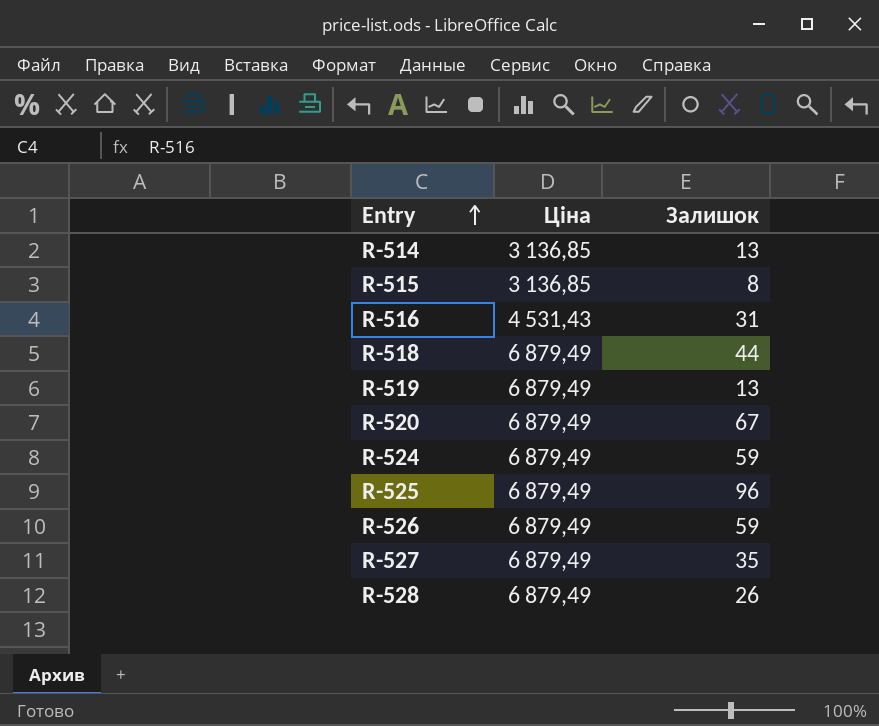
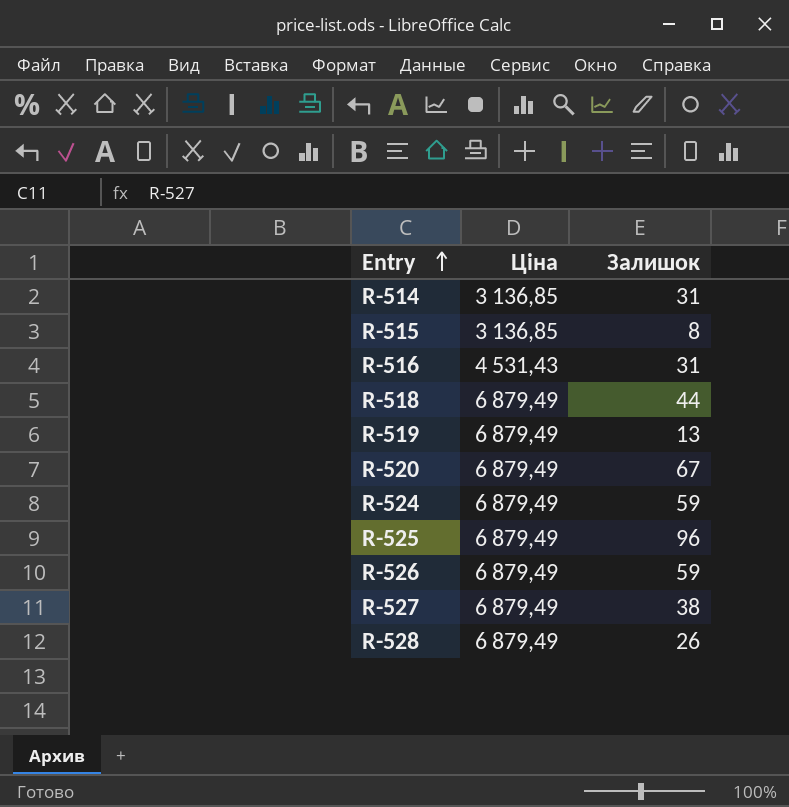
R-514 | Залишок: 13 -> 31
R-527 | Залишок: 35 -> 38

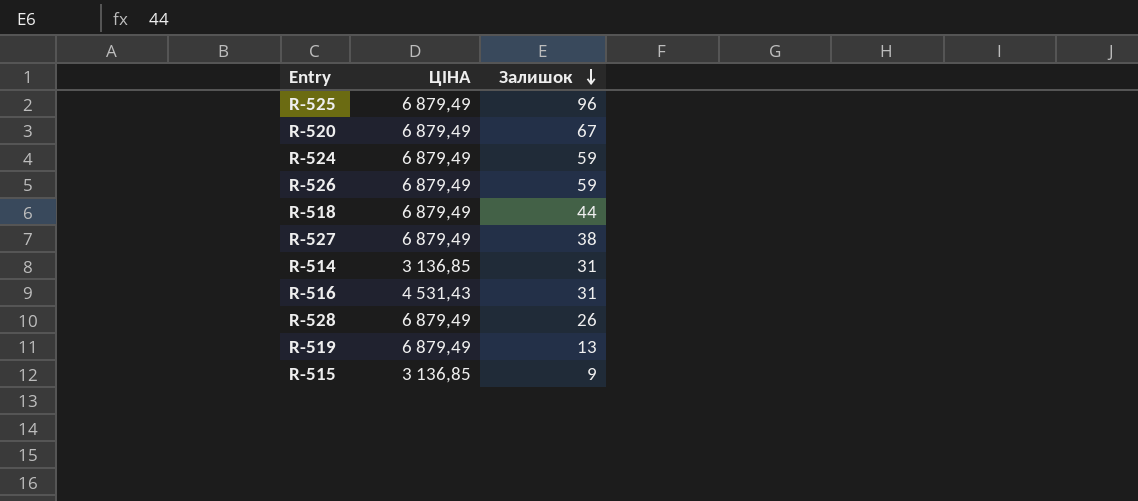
row order: Entry ascending -> Залишок descending
column name: Ціна -> ЦІНА
R-515 | Залишок: 8 -> 9

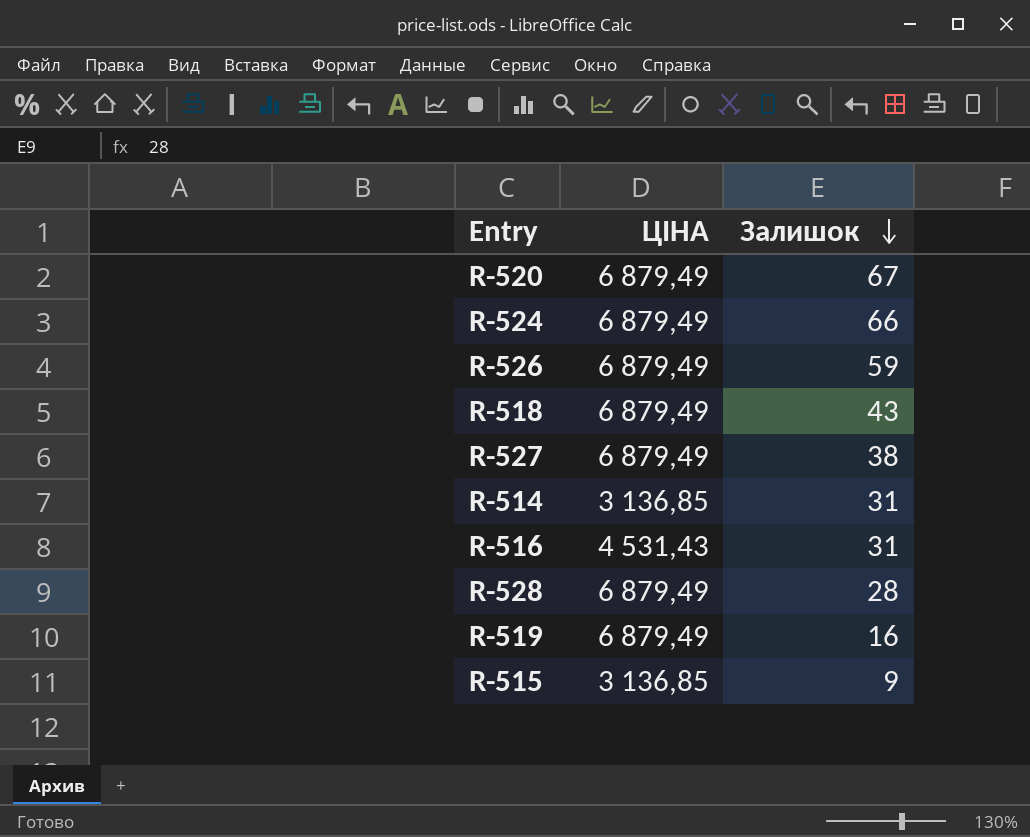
row R-525: 6 879,49 | 96 -> none
R-524 | Залишок: 59 -> 66
R-518 | Залишок: 44 -> 43
R-528 | Залишок: 26 -> 28
R-519 | Залишок: 13 -> 16

